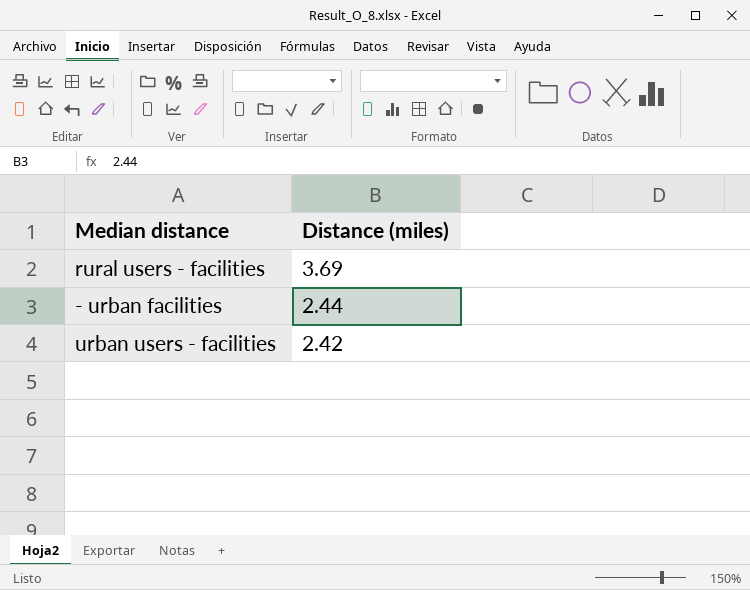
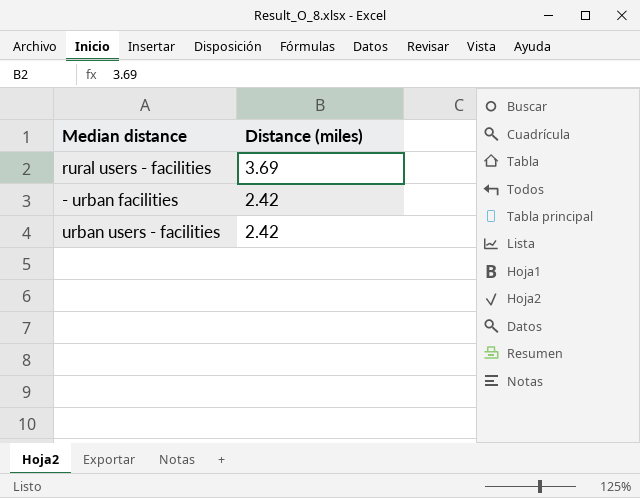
- urban facilities | Distance (miles): 2.44 -> 2.42

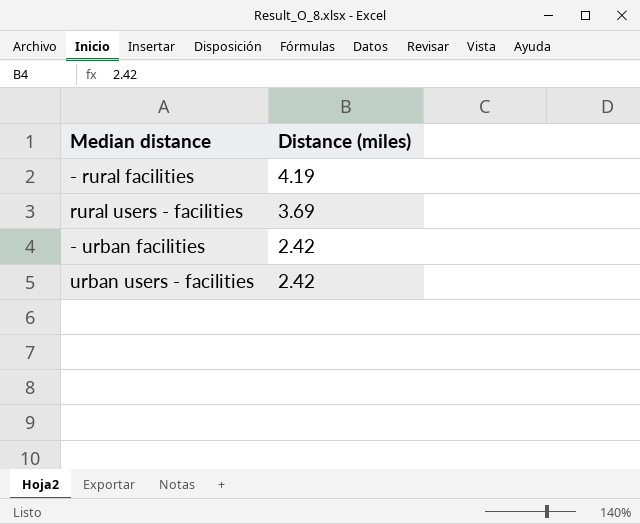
row - rural facilities: none -> 4.19

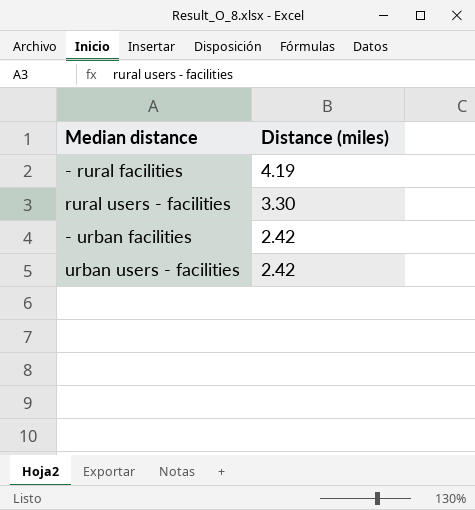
rural users - facilities | Distance (miles): 3.69 -> 3.30

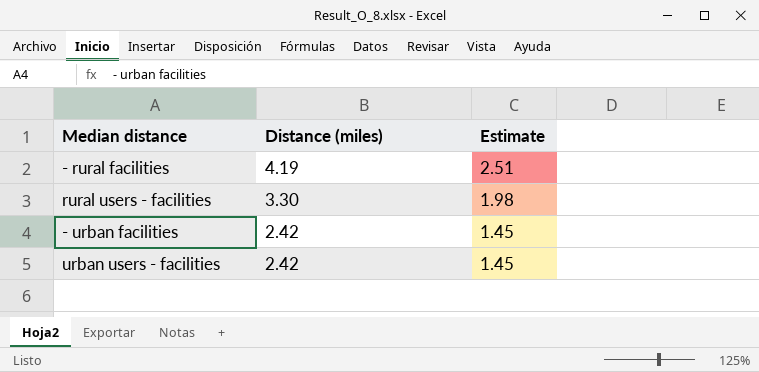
column Estimate | formula: none -> [Distance (miles)] * 0.6

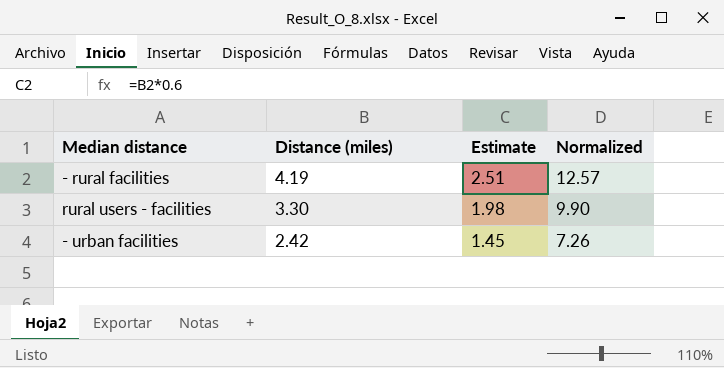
column Normalized | formula: none -> [Distance (miles)] * 3
row urban users - facilities: 2.42 | 1.45 -> none

